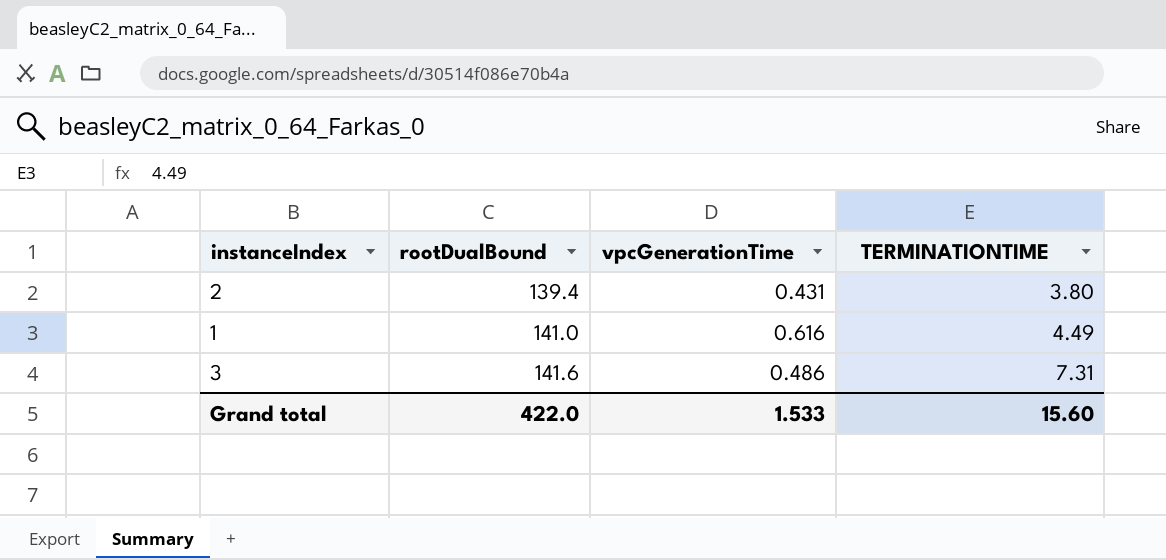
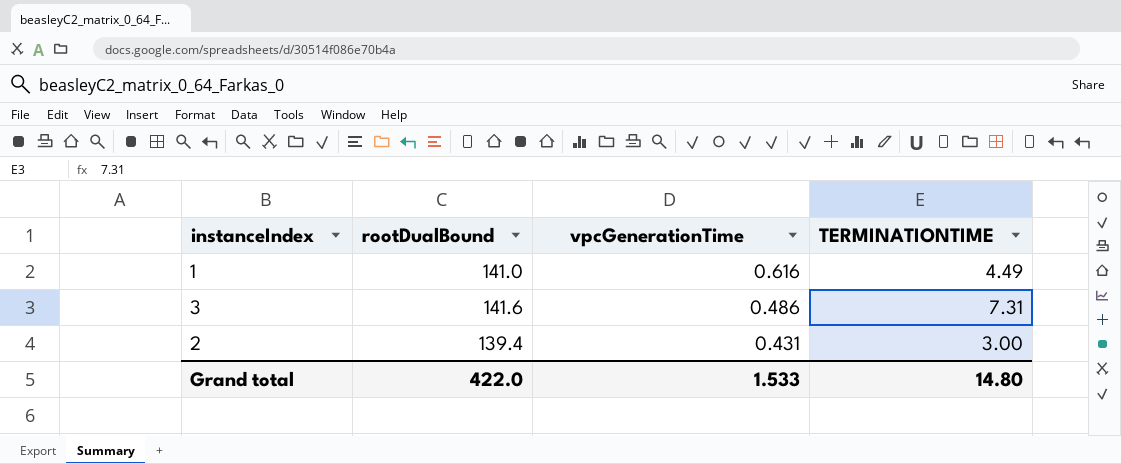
row order: rootDualBound ascending -> vpcGenerationTime descending
2 | TERMINATIONTIME: 3.80 -> 3.00
Grand total | TERMINATIONTIME: 15.60 -> 14.80

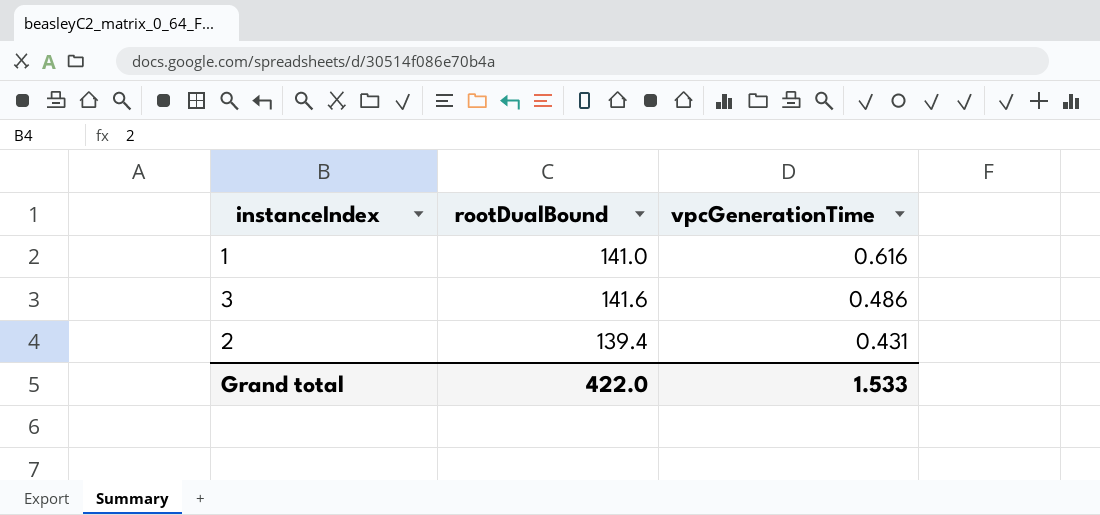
column TERMINATIONTIME | position: 4 -> none

